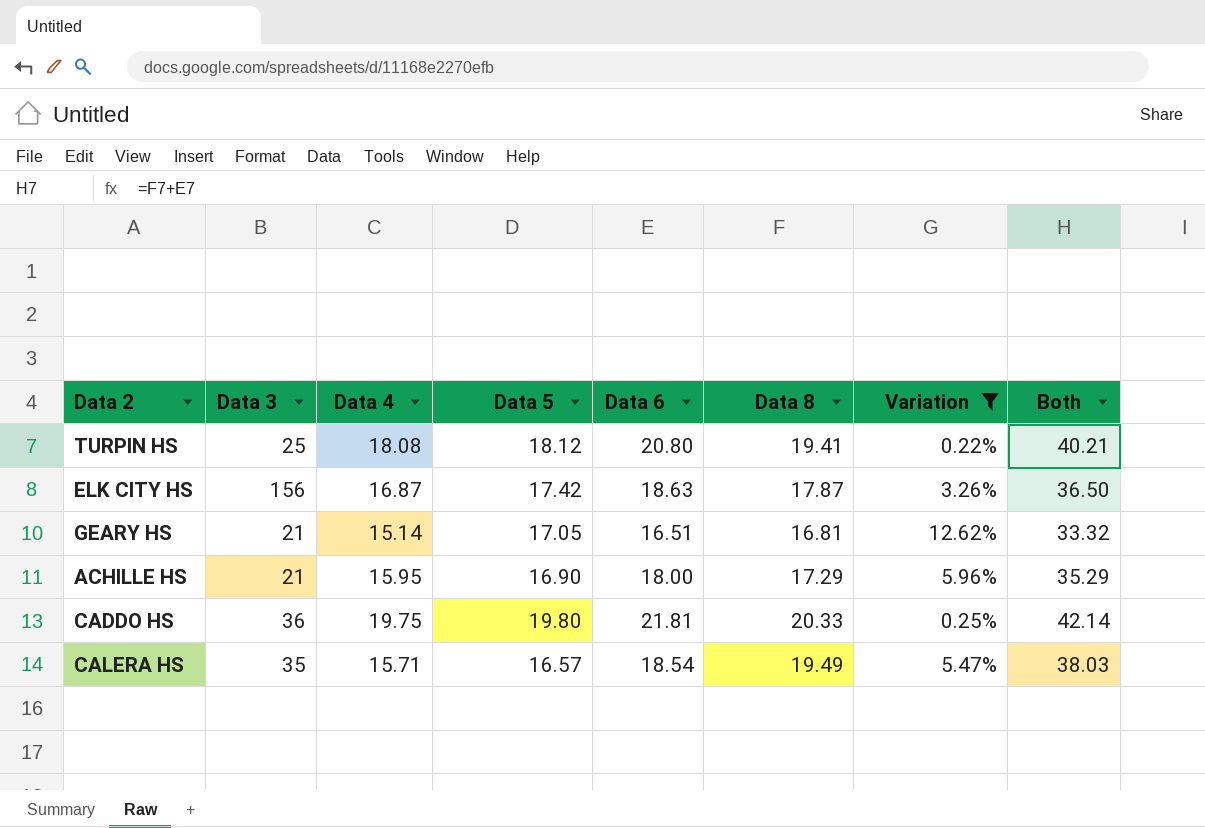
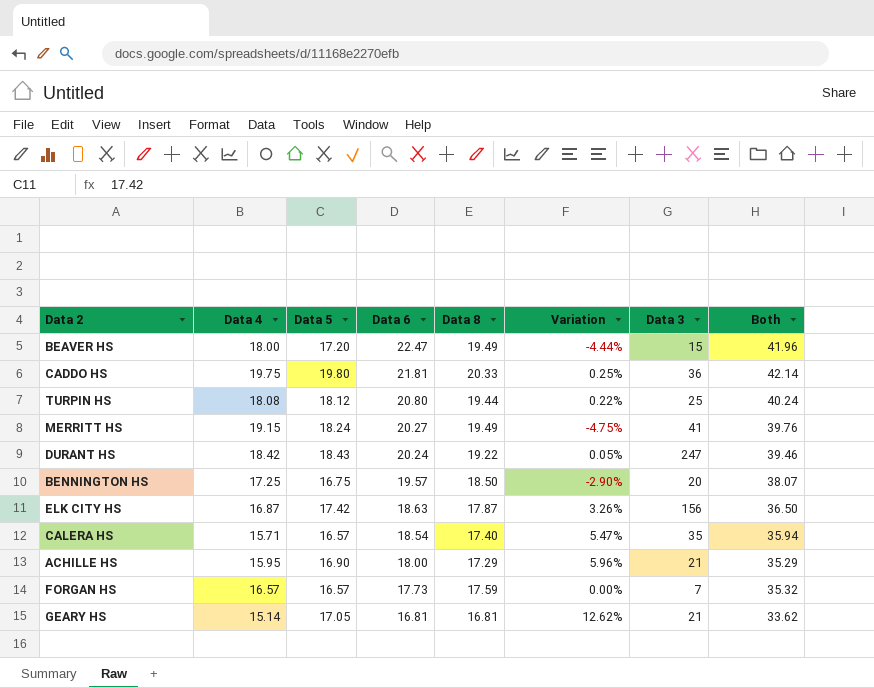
filter: Variation >= 0.22% -> none
row order: none -> Data 6 descending
column Data 3 | position: 2 -> 7
TURPIN HS | Data 8: 19.41 -> 19.44
TURPIN HS | Both: 40.21 -> 40.24
CALERA HS | Data 8: 19.49 -> 17.40
CALERA HS | Both: 38.03 -> 35.94
GEARY HS | Data 6: 16.51 -> 16.81
GEARY HS | Both: 33.32 -> 33.62

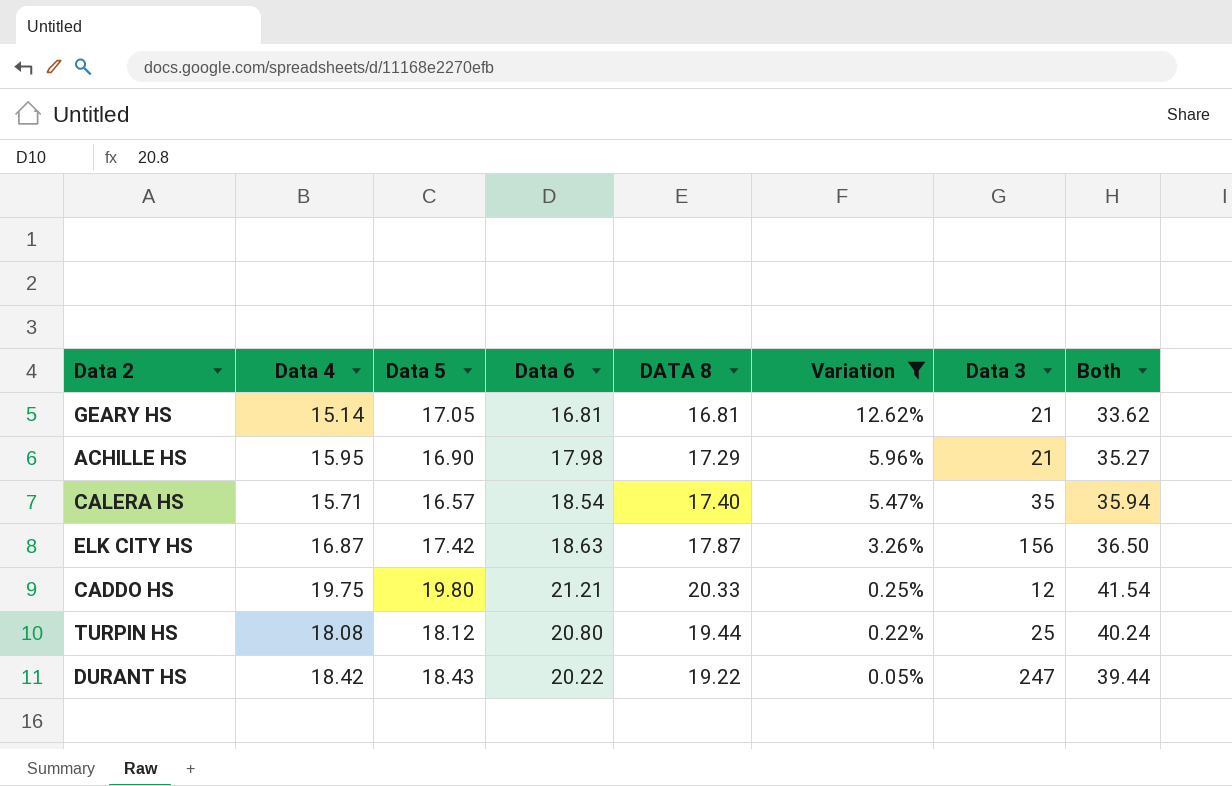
filter: none -> Variation >= 0.05%
row order: Data 6 descending -> Variation descending
column name: Data 8 -> DATA 8
ACHILLE HS | Data 6: 18.00 -> 17.98
ACHILLE HS | Both: 35.29 -> 35.27
CADDO HS | Data 6: 21.81 -> 21.21
CADDO HS | Data 3: 36 -> 12
CADDO HS | Both: 42.14 -> 41.54
DURANT HS | Data 6: 20.24 -> 20.22
DURANT HS | Both: 39.46 -> 39.44

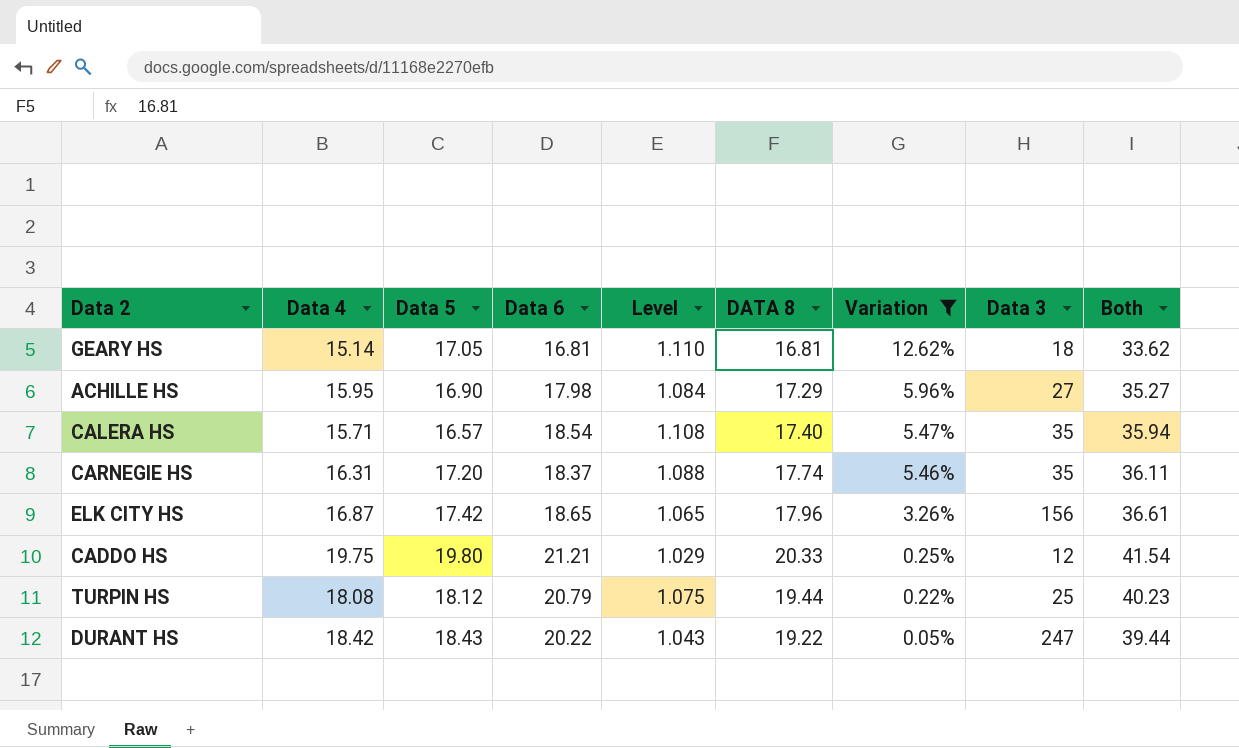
column Level | formula: none -> [DATA 8] / [Data 4]
GEARY HS | Data 3: 21 -> 18
ACHILLE HS | Data 3: 21 -> 27
row CARNEGIE HS: none -> 16.31 | 17.20 | 18.37 | 1.088 | 17.74 | 5.46% | 35 | 36.11
ELK CITY HS | Data 6: 18.63 -> 18.65
ELK CITY HS | DATA 8: 17.87 -> 17.96
ELK CITY HS | Both: 36.50 -> 36.61
TURPIN HS | Data 6: 20.80 -> 20.79
TURPIN HS | Both: 40.24 -> 40.23

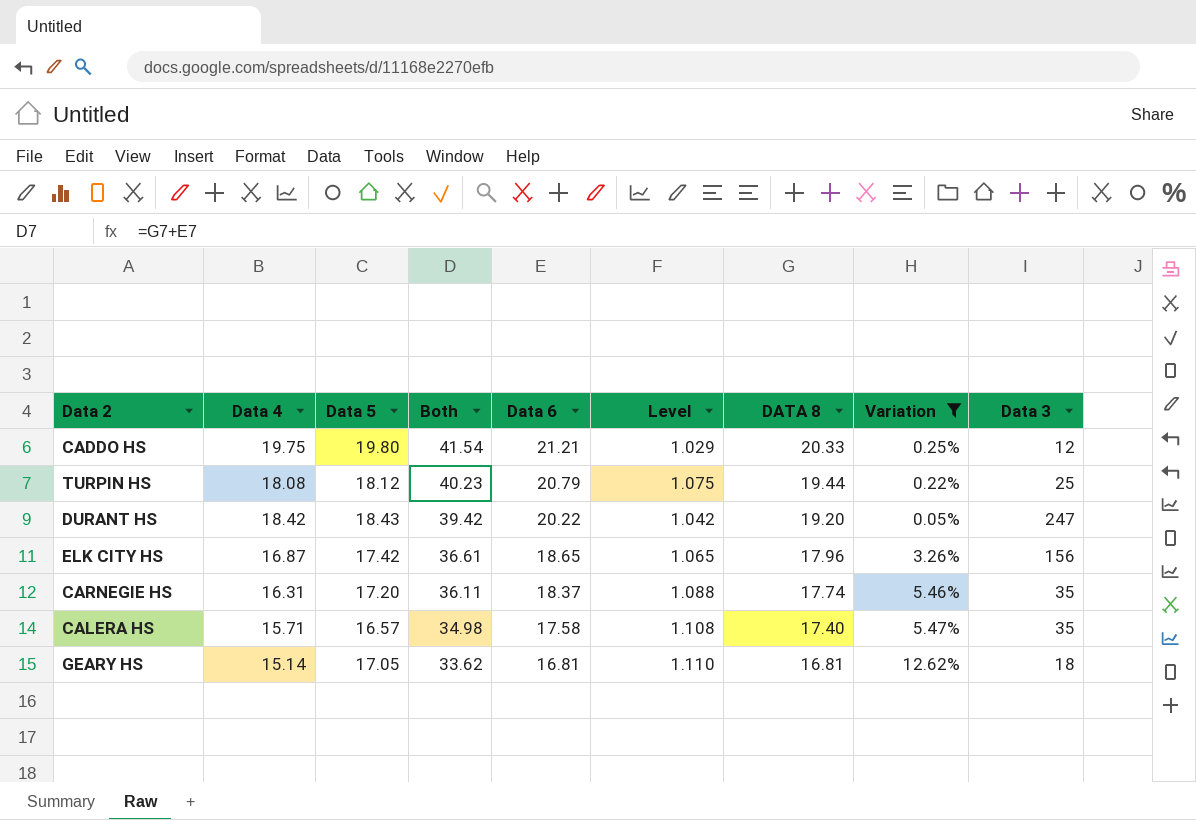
row order: Variation descending -> Both descending
column Both | position: 9 -> 4
row ACHILLE HS: 15.95 | 16.90 | 17.98 | 1.084 | 17.29 | 5.96% | 27 | 35.27 -> none
DURANT HS | Both: 39.44 -> 39.42
DURANT HS | Level: 1.043 -> 1.042
DURANT HS | DATA 8: 19.22 -> 19.20
CALERA HS | Both: 35.94 -> 34.98
CALERA HS | Data 6: 18.54 -> 17.58

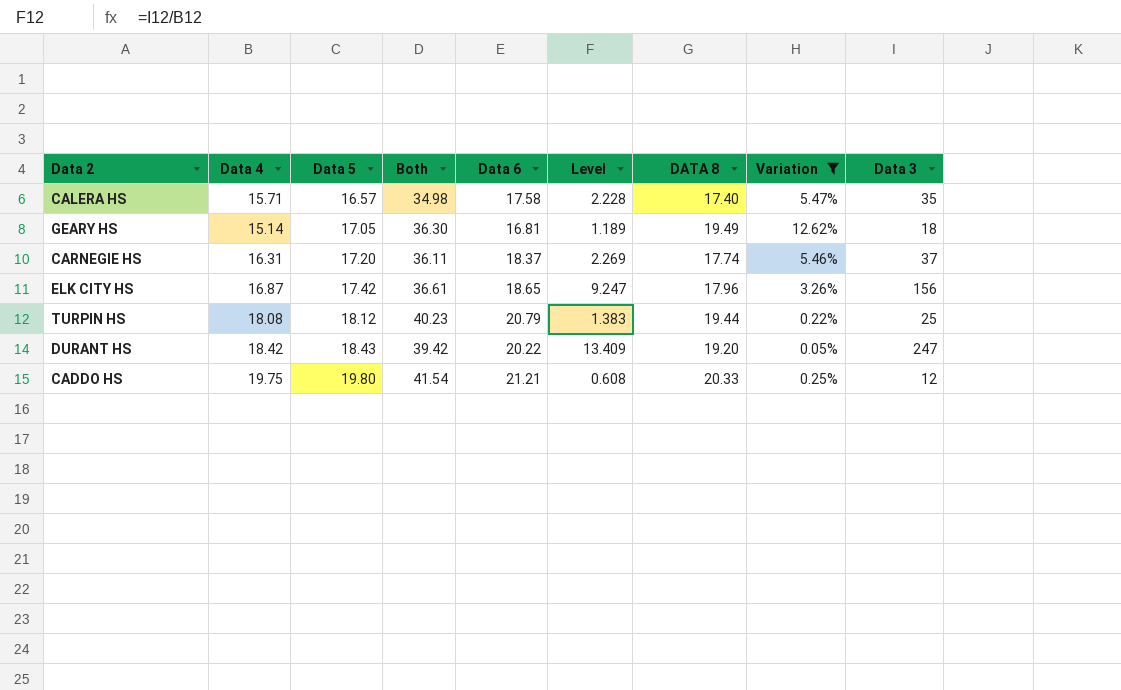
row order: Both descending -> Data 5 ascending
column Level | formula: [DATA 8] / [Data 4] -> [Data 3] / [Data 4]
GEARY HS | Both: 33.62 -> 36.30
GEARY HS | DATA 8: 16.81 -> 19.49
CARNEGIE HS | Data 3: 35 -> 37

